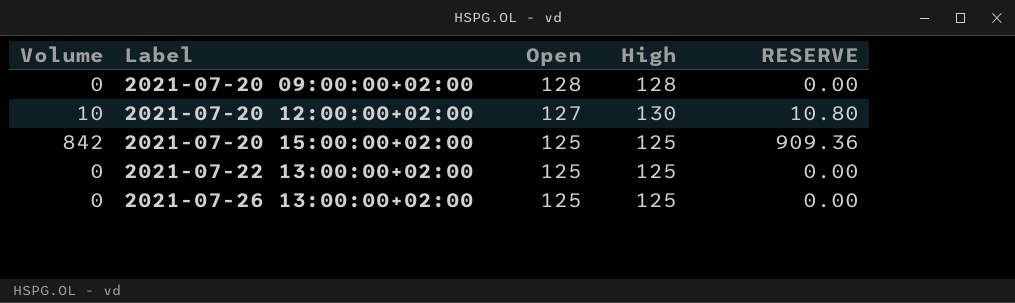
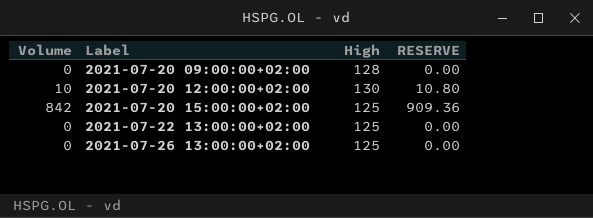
column Open | position: 3 -> none

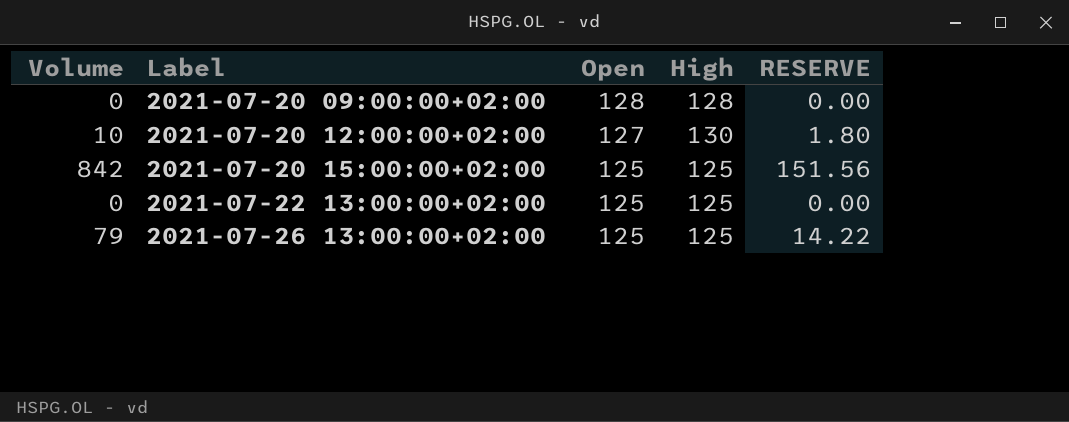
column Open | position: none -> 3
column RESERVE | formula: [Volume] * 1.08 -> [Volume] * 0.18
2021-07-26 13:00:00+02:00 | Volume: 0 -> 79

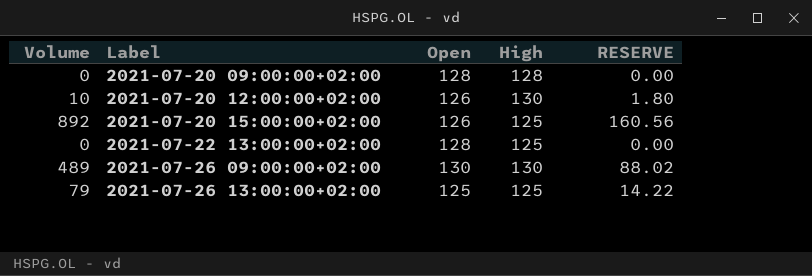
2021-07-20 12:00:00+02:00 | Open: 127 -> 126
2021-07-20 15:00:00+02:00 | Volume: 842 -> 892
2021-07-20 15:00:00+02:00 | Open: 125 -> 126
2021-07-20 15:00:00+02:00 | RESERVE: 151.56 -> 160.56
2021-07-22 13:00:00+02:00 | Open: 125 -> 128
row 2021-07-26 09:00:00+02:00: none -> 489 | 130 | 130 | 88.02

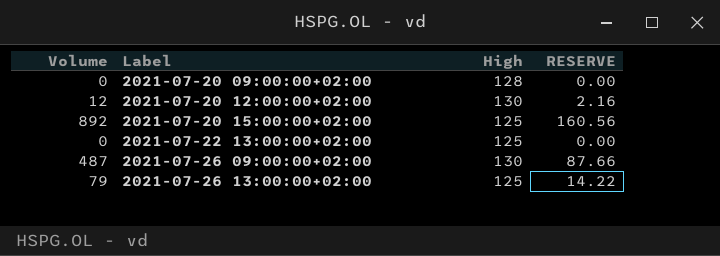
column Open | position: 3 -> none
2021-07-20 12:00:00+02:00 | Volume: 10 -> 12
2021-07-20 12:00:00+02:00 | RESERVE: 1.80 -> 2.16
2021-07-26 09:00:00+02:00 | Volume: 489 -> 487
2021-07-26 09:00:00+02:00 | RESERVE: 88.02 -> 87.66

